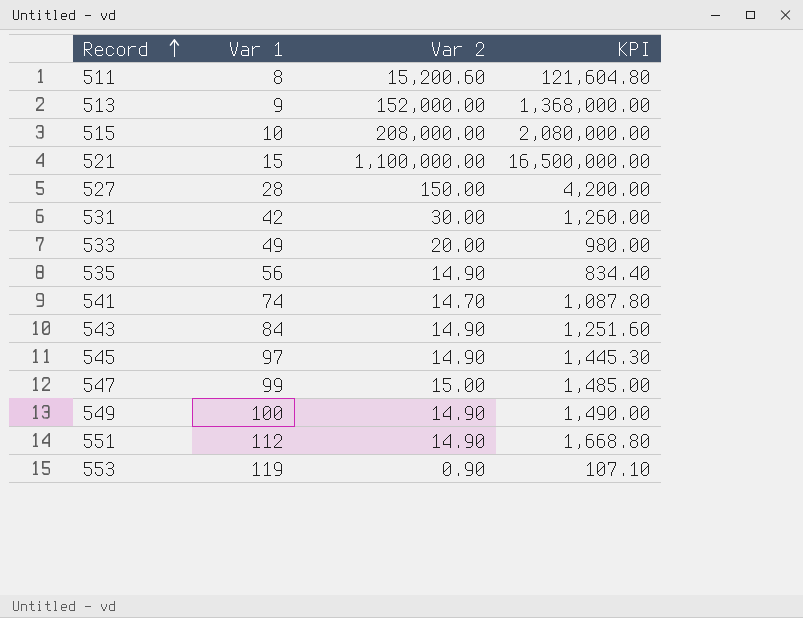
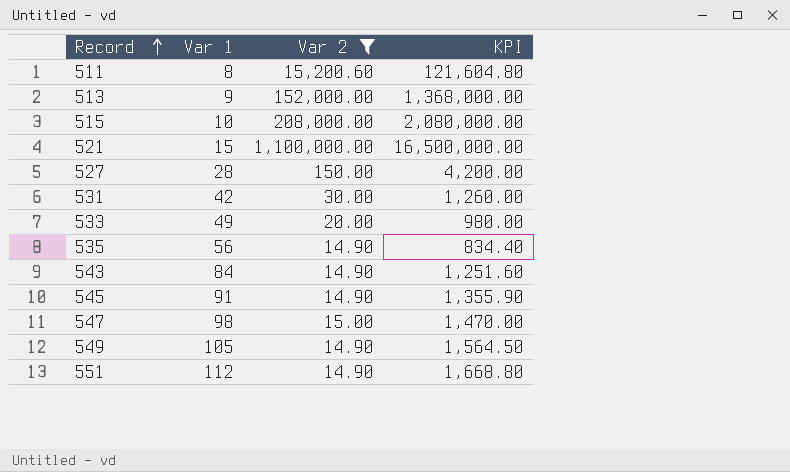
filter: none -> Var 2 >= 14.90
545 | Var 1: 97 -> 91
545 | KPI: 1,445.30 -> 1,355.90
547 | Var 1: 99 -> 98
547 | KPI: 1,485.00 -> 1,470.00
549 | Var 1: 100 -> 105
549 | KPI: 1,490.00 -> 1,564.50

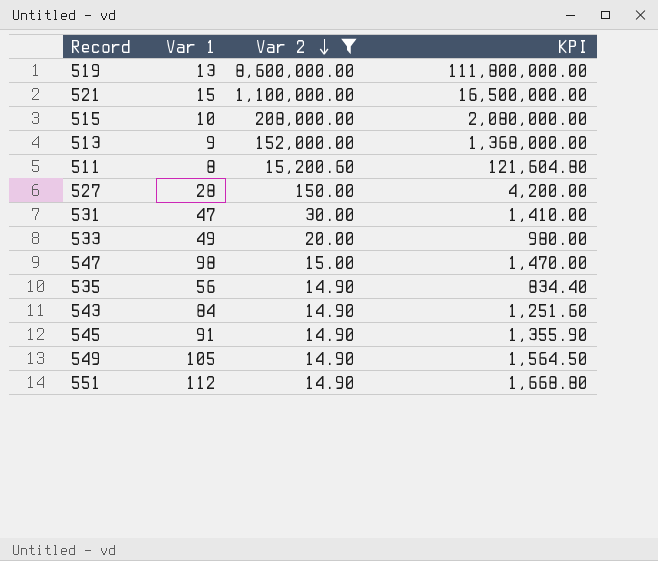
row order: Record ascending -> Var 2 descending
row 519: none -> 13 | 8,600,000.00 | 111,800,000.00
531 | Var 1: 42 -> 47
531 | KPI: 1,260.00 -> 1,410.00

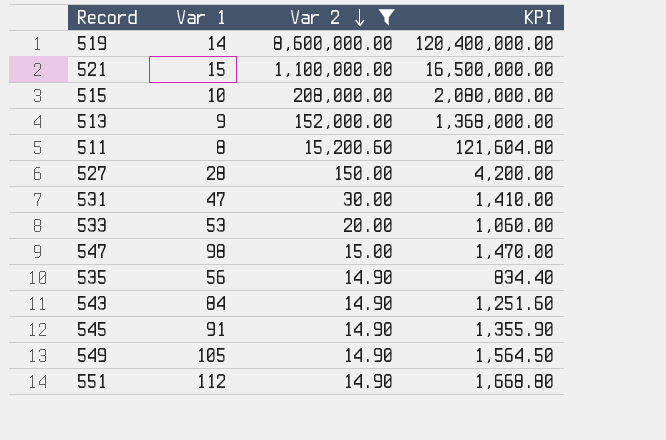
519 | Var 1: 13 -> 14
519 | KPI: 111,800,000.00 -> 120,400,000.00
533 | Var 1: 49 -> 53
533 | KPI: 980.00 -> 1,060.00

